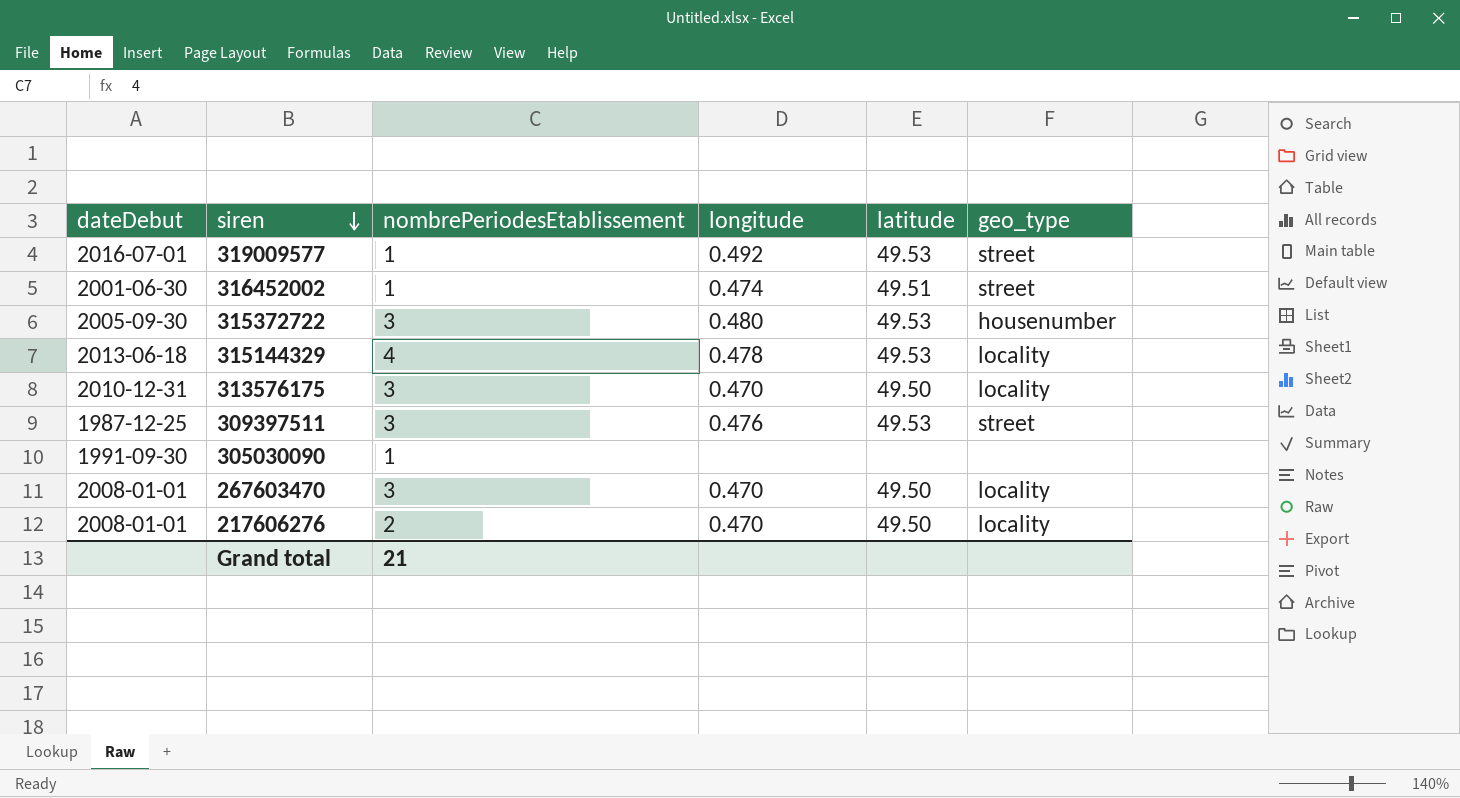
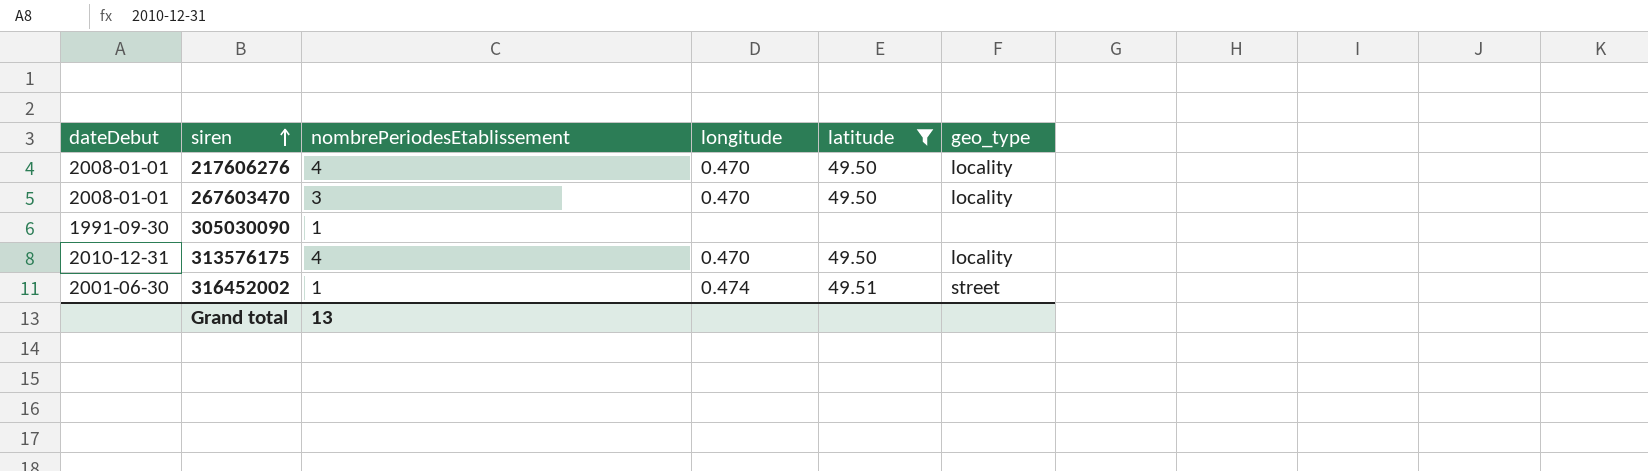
filter: none -> latitude != 49.53
row order: siren descending -> siren ascending
217606276 | nombrePeriodesEtablissement: 2 -> 4
313576175 | nombrePeriodesEtablissement: 3 -> 4
Grand total | nombrePeriodesEtablissement: 21 -> 13

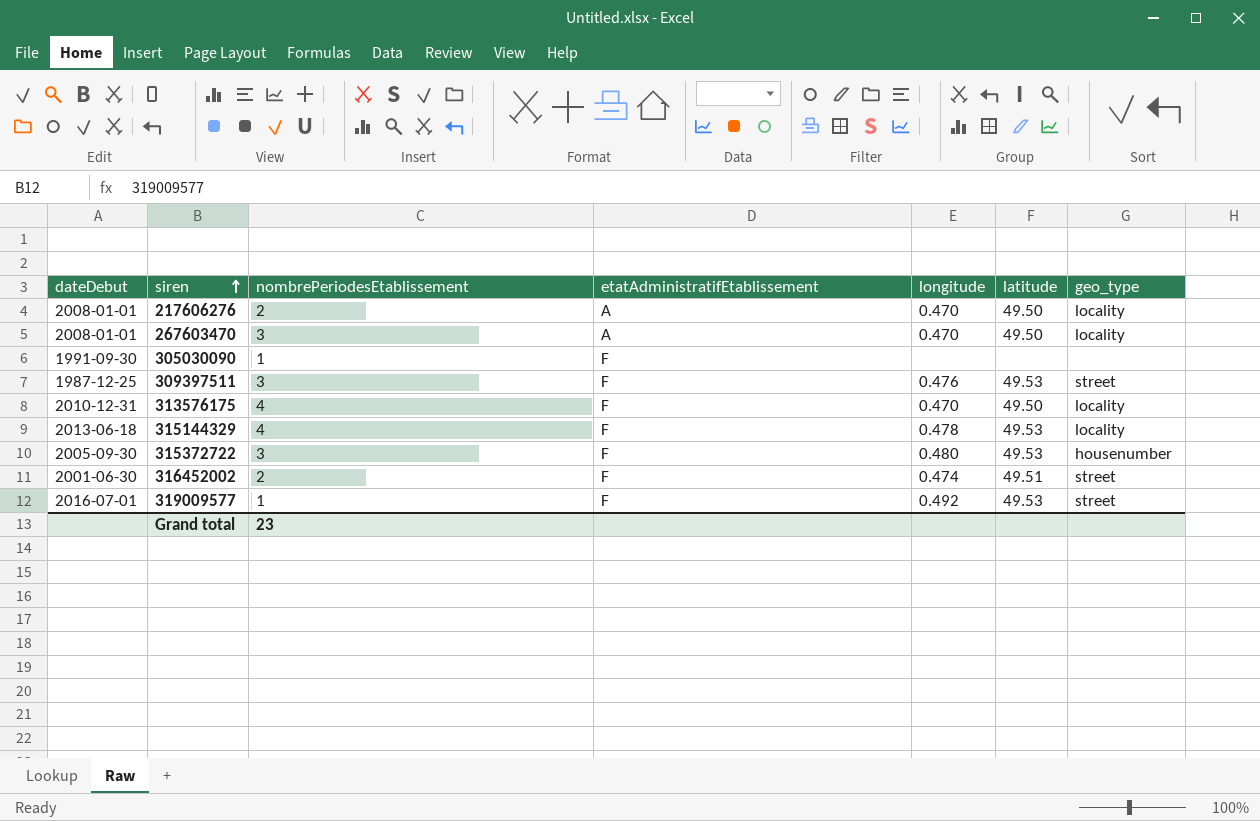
filter: latitude != 49.53 -> none
column etatAdministratifEtablissement | position: none -> 4
217606276 | nombrePeriodesEtablissement: 4 -> 2
316452002 | nombrePeriodesEtablissement: 1 -> 2
Grand total | nombrePeriodesEtablissement: 13 -> 23

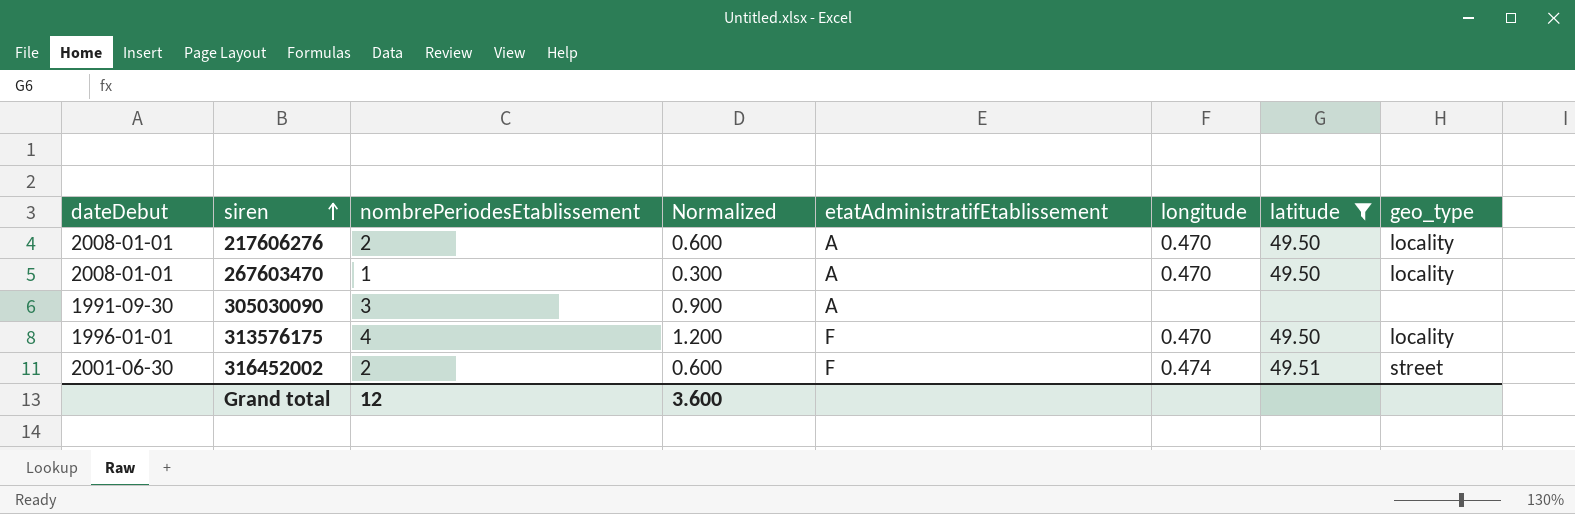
filter: none -> latitude != 49.53
column Normalized | formula: none -> [nombrePeriodesEtablissement] * 0.3
267603470 | nombrePeriodesEtablissement: 3 -> 1
305030090 | nombrePeriodesEtablissement: 1 -> 3
305030090 | etatAdministratifEtablissement: F -> A
313576175 | dateDebut: 2010-12-31 -> 1996-01-01
Grand total | nombrePeriodesEtablissement: 23 -> 12

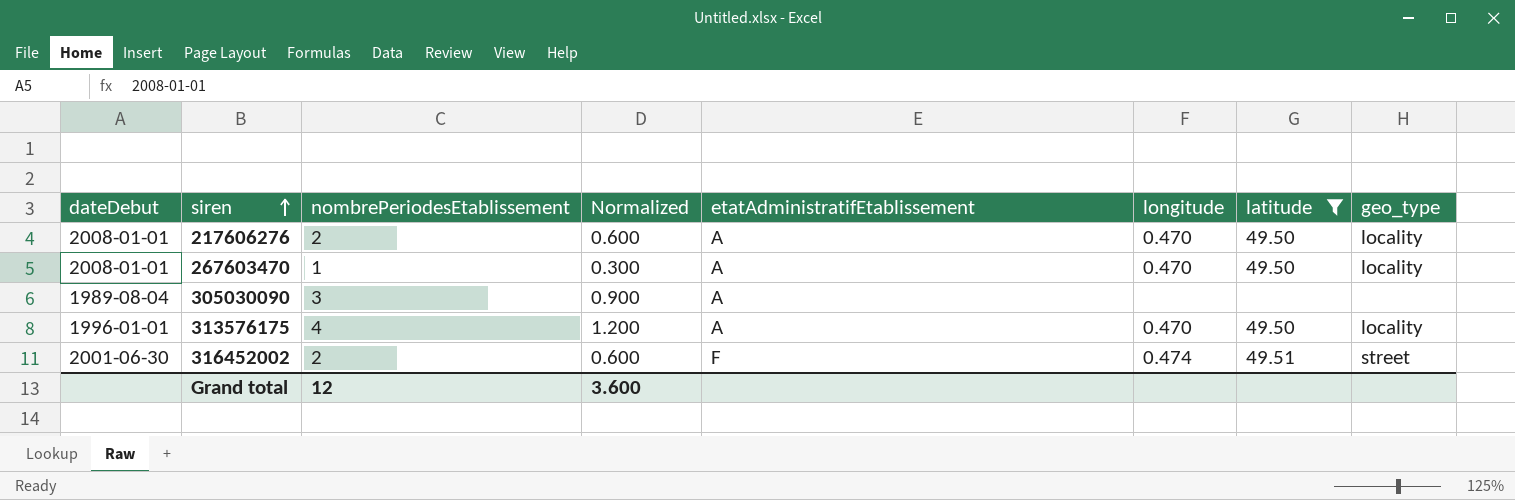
305030090 | dateDebut: 1991-09-30 -> 1989-08-04
313576175 | etatAdministratifEtablissement: F -> A

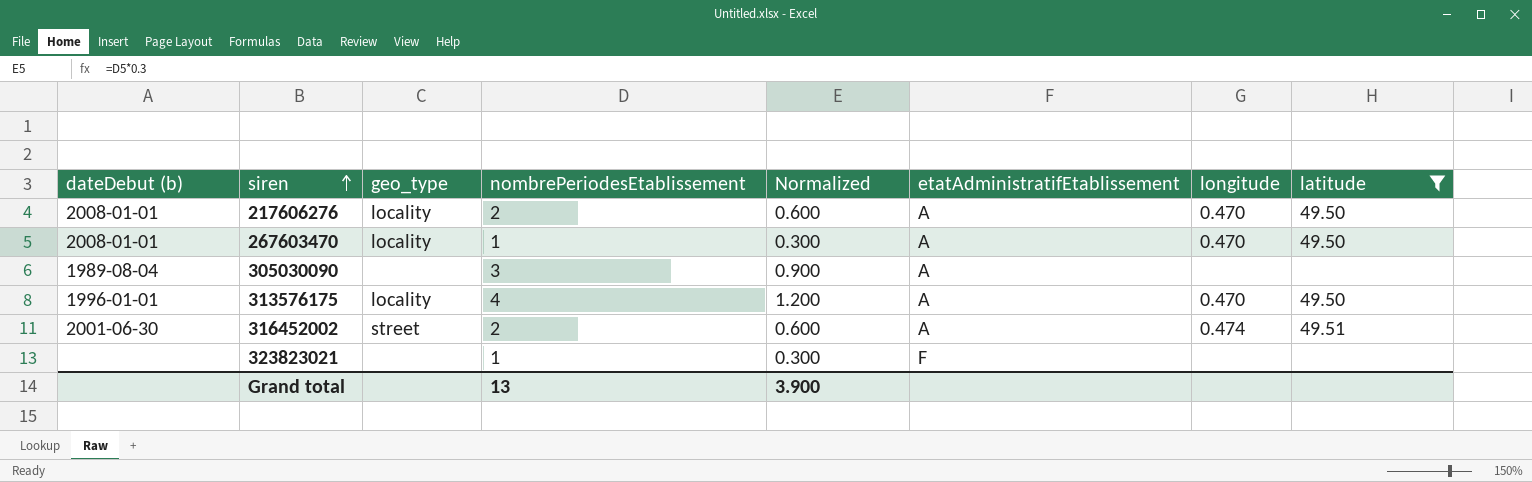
column name: dateDebut -> dateDebut (b)
column geo_type | position: 8 -> 3
316452002 | etatAdministratifEtablissement: F -> A
row 323823021: none -> none | none | 1 | 0.300 | F | none | none
Grand total | nombrePeriodesEtablissement: 12 -> 13
Grand total | Normalized: 3.600 -> 3.900

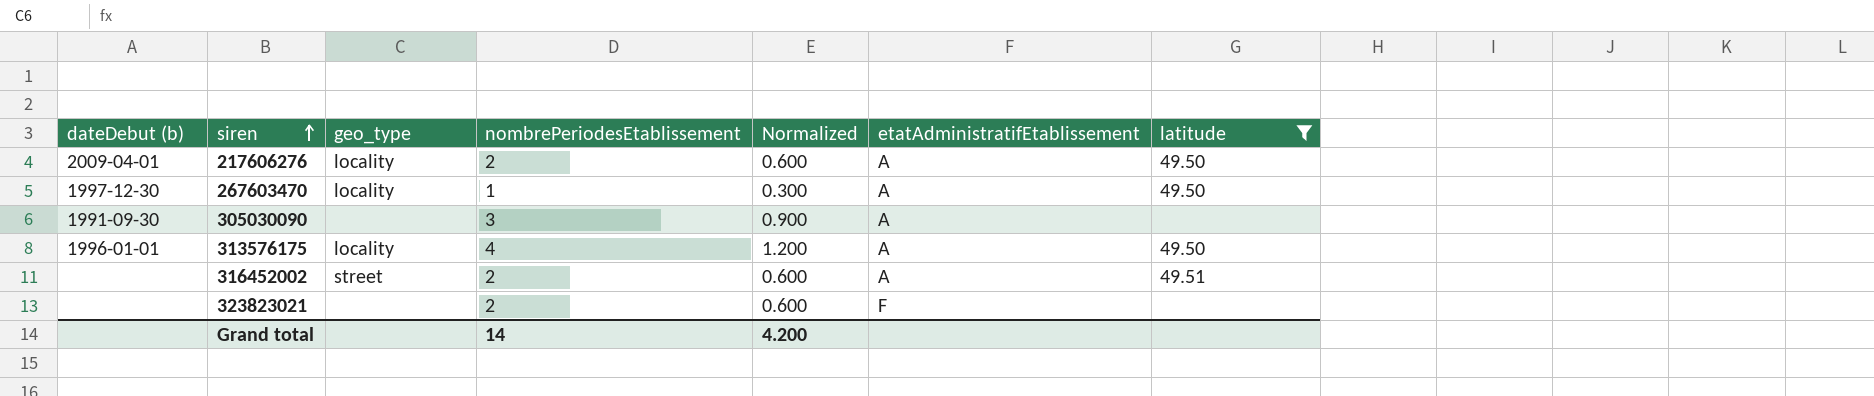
column longitude | position: 7 -> none
217606276 | dateDebut (b): 2008-01-01 -> 2009-04-01
267603470 | dateDebut (b): 2008-01-01 -> 1997-12-30
305030090 | dateDebut (b): 1989-08-04 -> 1991-09-30
316452002 | dateDebut (b): 2001-06-30 -> none
323823021 | nombrePeriodesEtablissement: 1 -> 2
323823021 | Normalized: 0.300 -> 0.600
Grand total | nombrePeriodesEtablissement: 13 -> 14
Grand total | Normalized: 3.900 -> 4.200

